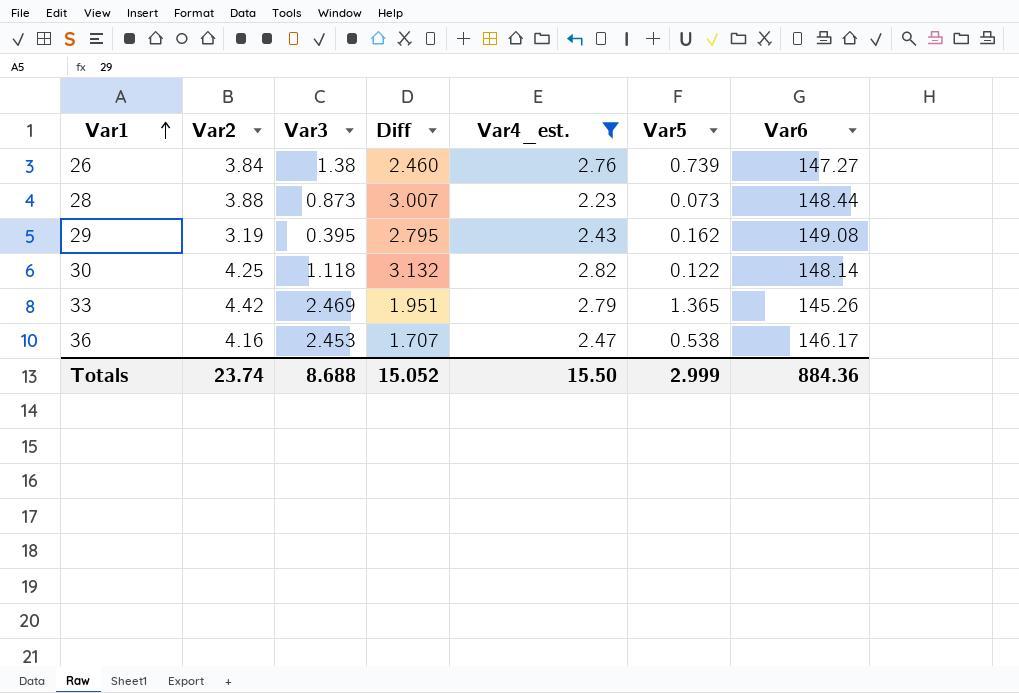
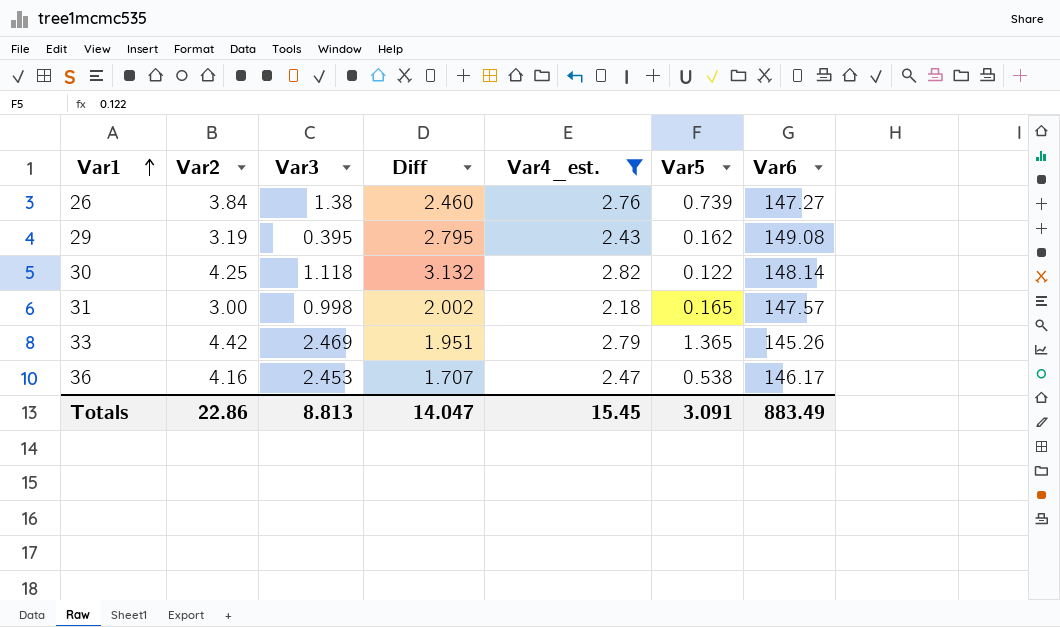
row 28: 3.88 | 0.873 | 3.007 | 2.23 | 0.073 | 148.44 -> none
row 31: none -> 3.00 | 0.998 | 2.002 | 2.18 | 0.165 | 147.57
Totals | Var2: 23.74 -> 22.86
Totals | Var3: 8.688 -> 8.813
Totals | Diff: 15.052 -> 14.047
Totals | Var4_est.: 15.50 -> 15.45
Totals | Var5: 2.999 -> 3.091
Totals | Var6: 884.36 -> 883.49

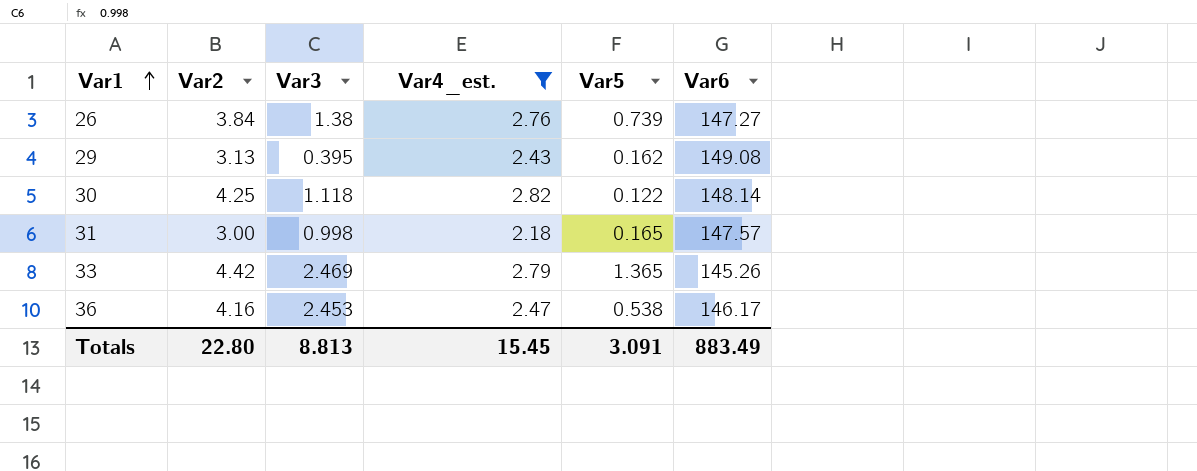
column Diff | formula: [Var2] - [Var3] -> none
29 | Var2: 3.19 -> 3.13
Totals | Var2: 22.86 -> 22.80

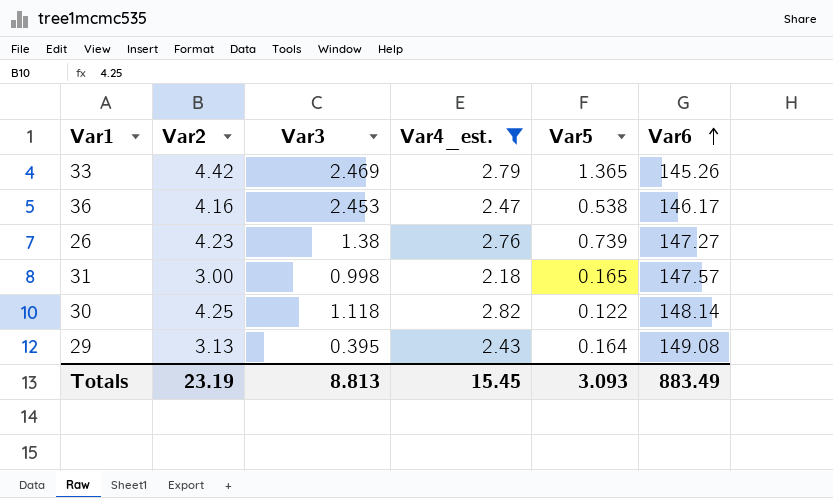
row order: Var1 ascending -> Var6 ascending
26 | Var2: 3.84 -> 4.23
29 | Var5: 0.162 -> 0.164
Totals | Var2: 22.80 -> 23.19
Totals | Var5: 3.091 -> 3.093

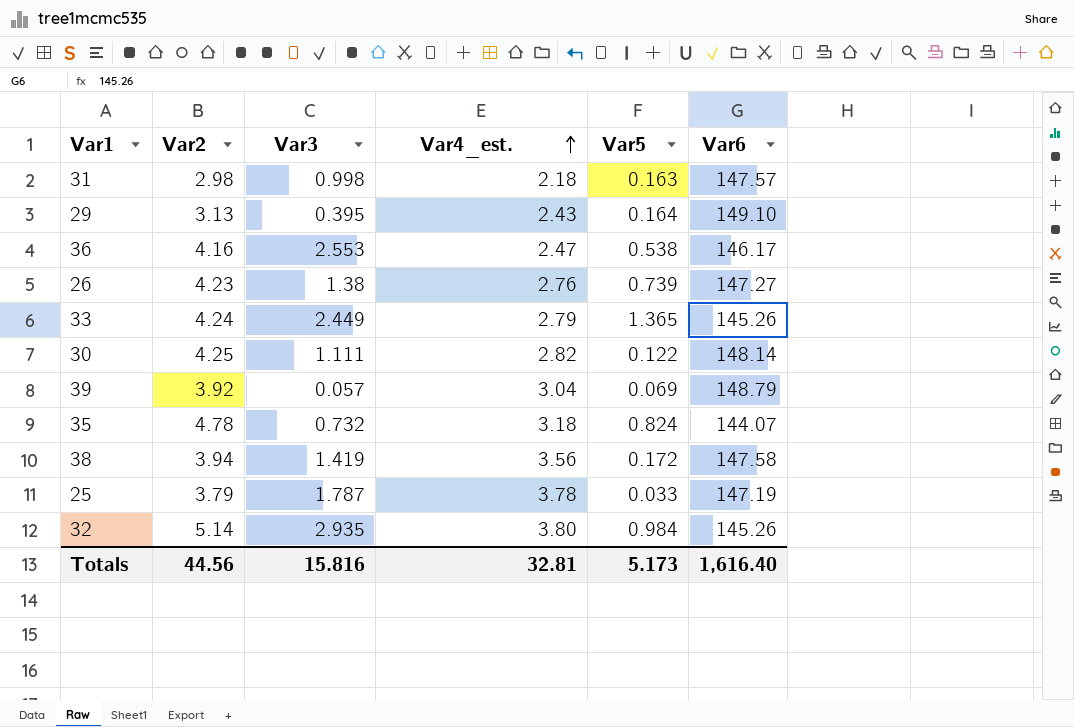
filter: Var4_est. <= 2.82 -> none
row order: Var6 ascending -> Var4_est. ascending
31 | Var2: 3.00 -> 2.98
31 | Var5: 0.165 -> 0.163
29 | Var6: 149.08 -> 149.10
36 | Var3: 2.453 -> 2.553
33 | Var2: 4.42 -> 4.24
33 | Var3: 2.469 -> 2.449
30 | Var3: 1.118 -> 1.111
Totals | Var2: 23.19 -> 44.56
Totals | Var3: 8.813 -> 15.816
Totals | Var4_est.: 15.45 -> 32.81
Totals | Var5: 3.093 -> 5.173
Totals | Var6: 883.49 -> 1,616.40

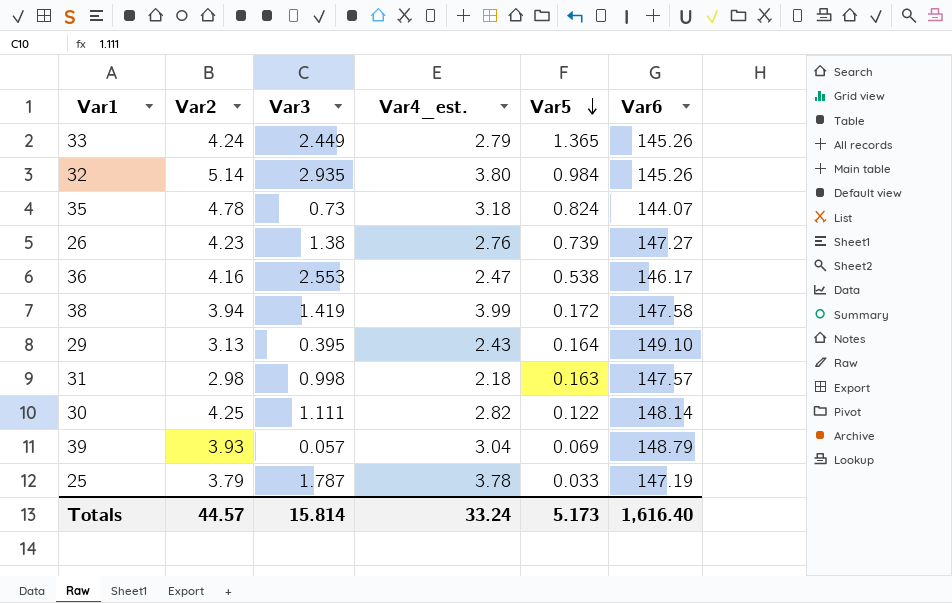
row order: Var4_est. ascending -> Var5 descending
35 | Var3: 0.732 -> 0.73
38 | Var4_est.: 3.56 -> 3.99
39 | Var2: 3.92 -> 3.93
Totals | Var2: 44.56 -> 44.57
Totals | Var3: 15.816 -> 15.814
Totals | Var4_est.: 32.81 -> 33.24

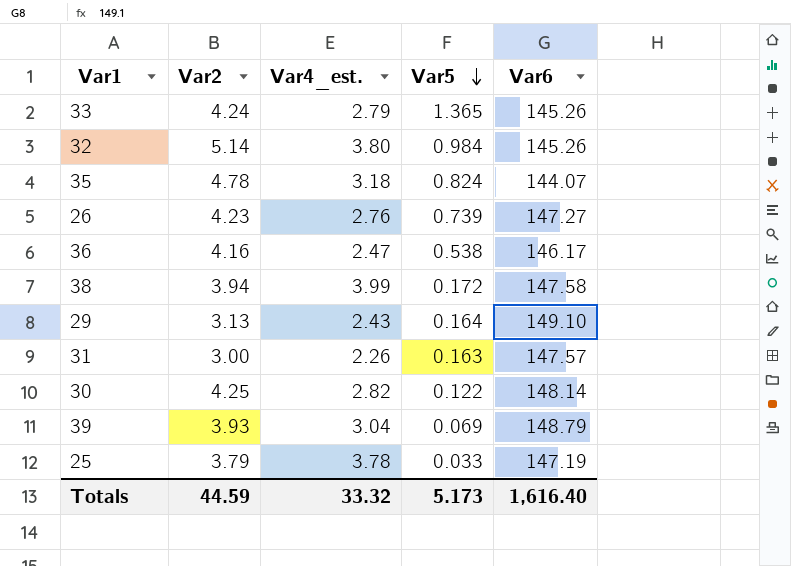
column Var3 | position: 3 -> none
31 | Var2: 2.98 -> 3.00
31 | Var4_est.: 2.18 -> 2.26
Totals | Var2: 44.57 -> 44.59
Totals | Var4_est.: 33.24 -> 33.32

